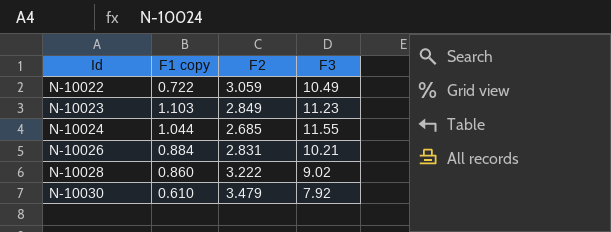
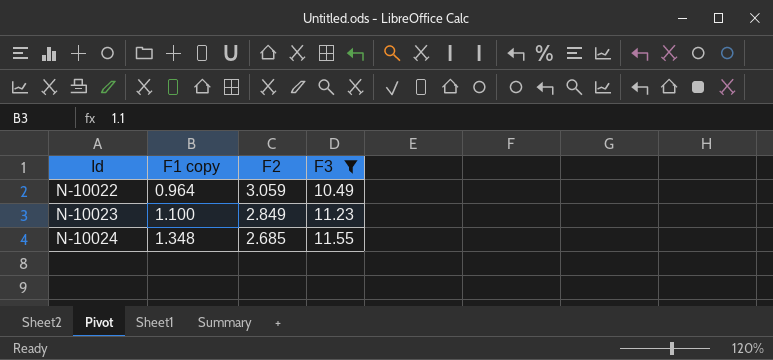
filter: none -> F3 >= 10.49
N-10022 | F1 copy: 0.722 -> 0.964
N-10023 | F1 copy: 1.103 -> 1.100
N-10024 | F1 copy: 1.044 -> 1.348

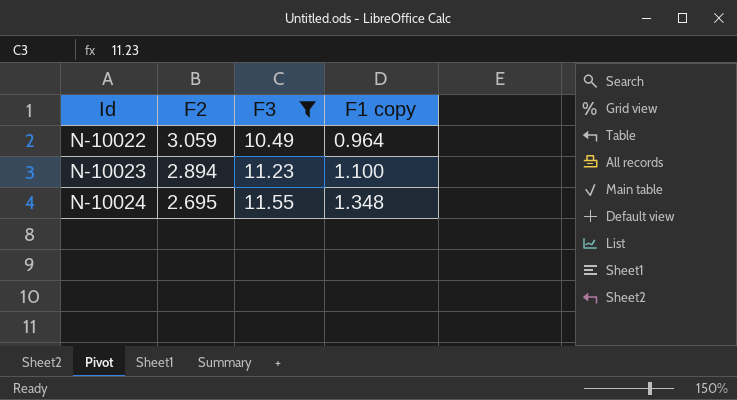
column F1 copy | position: 2 -> 4
N-10023 | F2: 2.849 -> 2.894
N-10024 | F2: 2.685 -> 2.695

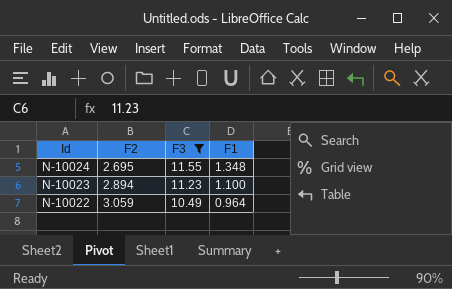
row order: Id ascending -> Id descending
column name: F1 copy -> F1

